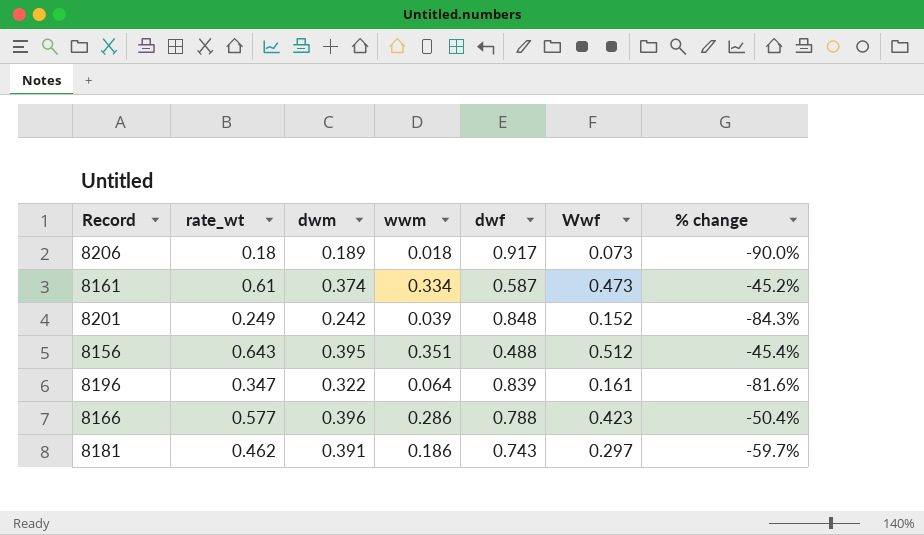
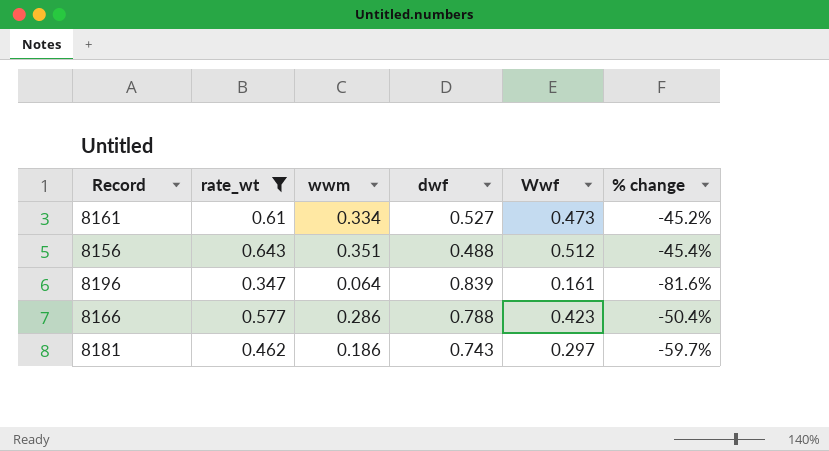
filter: none -> rate_wt >= 0.347
column dwm | position: 3 -> none
8161 | dwf: 0.587 -> 0.527

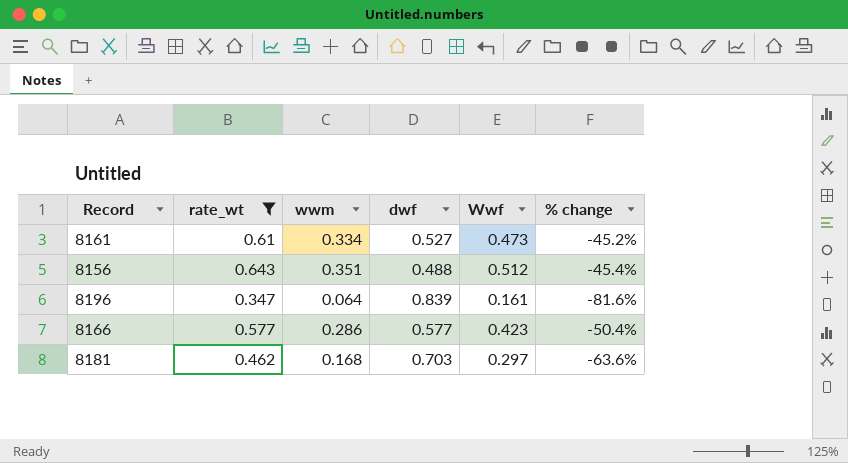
8166 | dwf: 0.788 -> 0.577
8181 | wwm: 0.186 -> 0.168
8181 | dwf: 0.743 -> 0.703
8181 | % change: -59.7% -> -63.6%

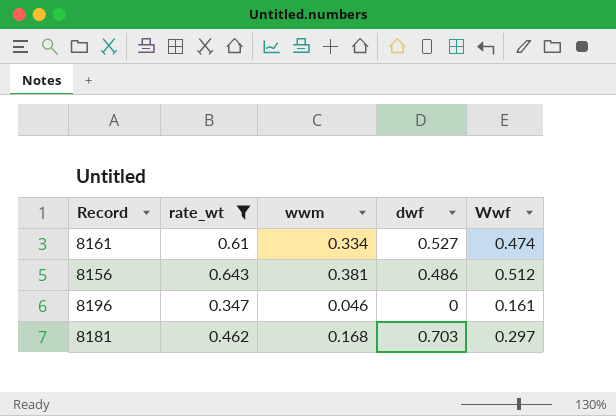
column % change | formula: ([wwm] - [rate_wt]) / [rate_wt] -> none
row 8166: 0.577 | 0.286 | 0.577 | 0.423 | -50.4% -> none
8161 | Wwf: 0.473 -> 0.474
8156 | wwm: 0.351 -> 0.381
8156 | dwf: 0.488 -> 0.486
8196 | wwm: 0.064 -> 0.046
8196 | dwf: 0.839 -> 0

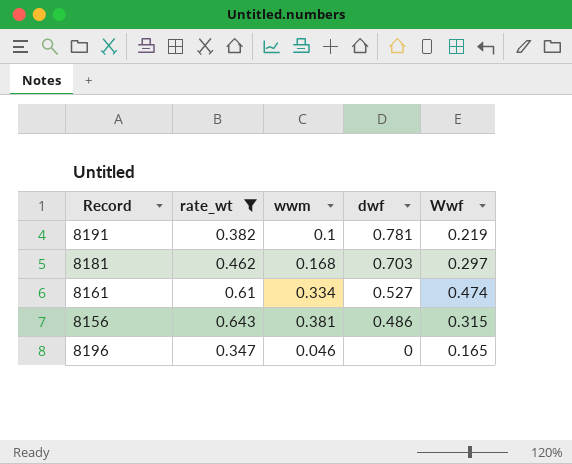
row order: none -> dwf descending
row 8191: none -> 0.382 | 0.1 | 0.781 | 0.219
8156 | Wwf: 0.512 -> 0.315
8196 | Wwf: 0.161 -> 0.165

